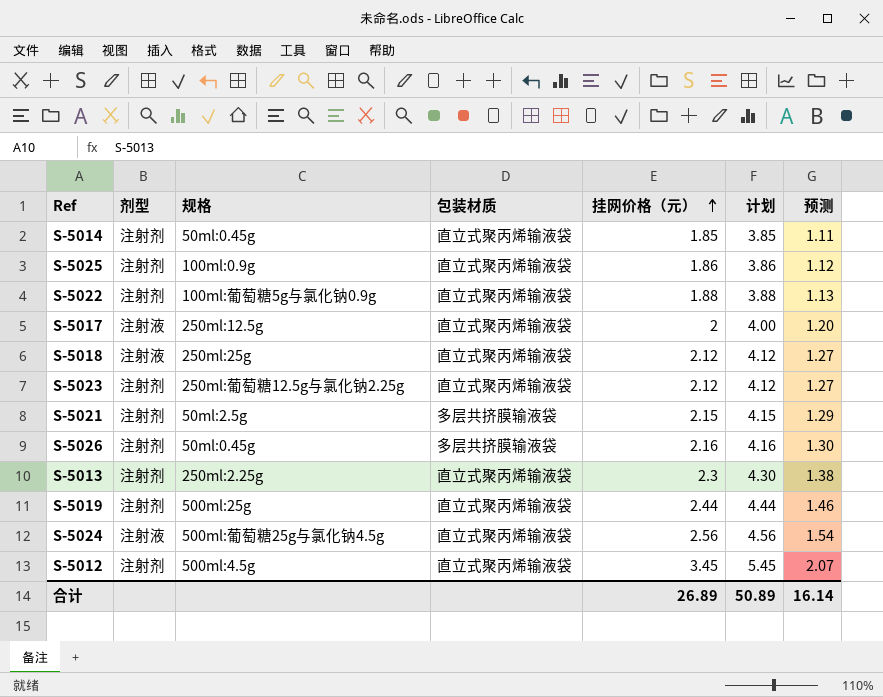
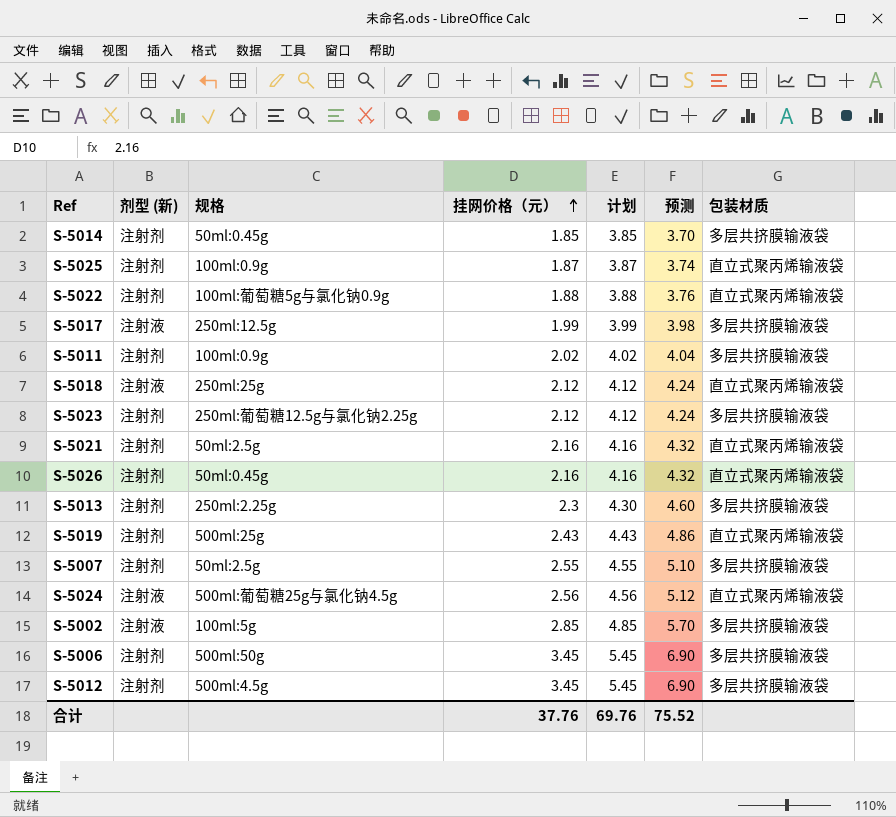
column name: 剂型 -> 剂型 (新)
column 预测 | formula: [挂网价格（元）] * 0.6 -> [挂网价格（元）] * 2
column 包装材质 | position: 4 -> 7
S-5014 | 包装材质: 直立式聚丙烯输液袋 -> 多层共挤膜输液袋
S-5025 | 挂网价格（元）: 1.86 -> 1.87
S-5025 | 计划: 3.86 -> 3.87
S-5017 | 挂网价格（元）: 2 -> 1.99
S-5017 | 计划: 4.00 -> 3.99
S-5017 | 包装材质: 直立式聚丙烯输液袋 -> 多层共挤膜输液袋
row S-5011: none -> 注射剂 | 100ml:0.9g | 2.02 | 4.02 | 4.04 | 多层共挤膜输液袋
S-5023 | 包装材质: 直立式聚丙烯输液袋 -> 多层共挤膜输液袋
S-5021 | 挂网价格（元）: 2.15 -> 2.16
S-5021 | 计划: 4.15 -> 4.16
S-5021 | 包装材质: 多层共挤膜输液袋 -> 直立式聚丙烯输液袋
S-5026 | 包装材质: 多层共挤膜输液袋 -> 直立式聚丙烯输液袋
S-5013 | 包装材质: 直立式聚丙烯输液袋 -> 多层共挤膜输液袋
S-5019 | 挂网价格（元）: 2.44 -> 2.43
S-5019 | 计划: 4.44 -> 4.43
row S-5007: none -> 注射剂 | 50ml:2.5g | 2.55 | 4.55 | 5.10 | 多层共挤膜输液袋
row S-5002: none -> 注射液 | 100ml:5g | 2.85 | 4.85 | 5.70 | 多层共挤膜输液袋
row S-5006: none -> 注射剂 | 500ml:50g | 3.45 | 5.45 | 6.90 | 多层共挤膜输液袋
S-5012 | 包装材质: 直立式聚丙烯输液袋 -> 多层共挤膜输液袋
合计 | 挂网价格（元）: 26.89 -> 37.76
合计 | 计划: 50.89 -> 69.76
合计 | 预测: 16.14 -> 75.52

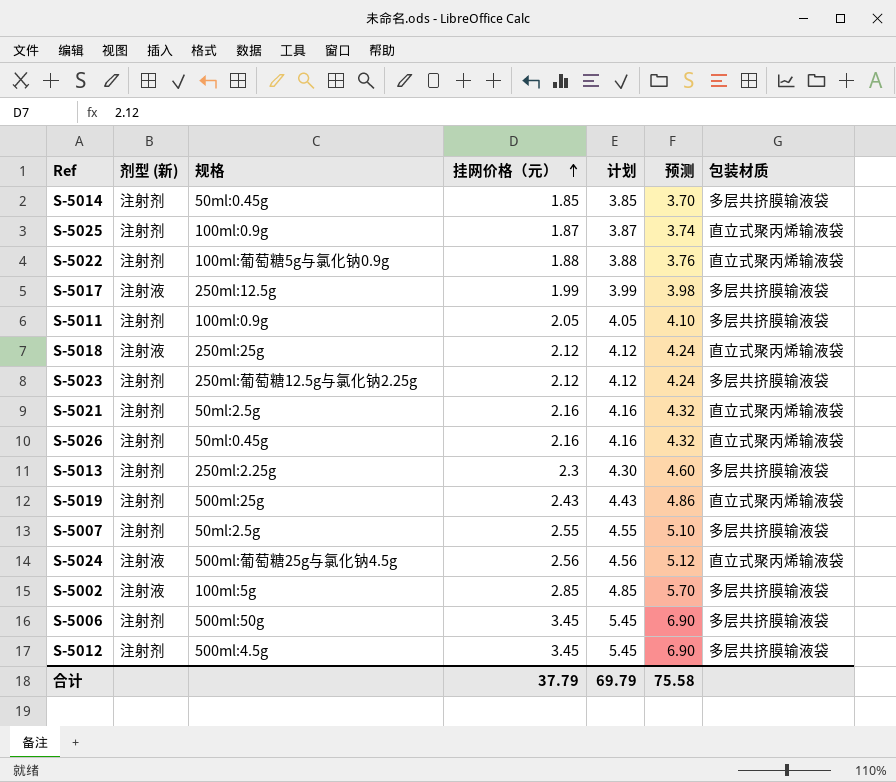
S-5011 | 挂网价格（元）: 2.02 -> 2.05
S-5011 | 计划: 4.02 -> 4.05
S-5011 | 预测: 4.04 -> 4.10
合计 | 挂网价格（元）: 37.76 -> 37.79
合计 | 计划: 69.76 -> 69.79
合计 | 预测: 75.52 -> 75.58

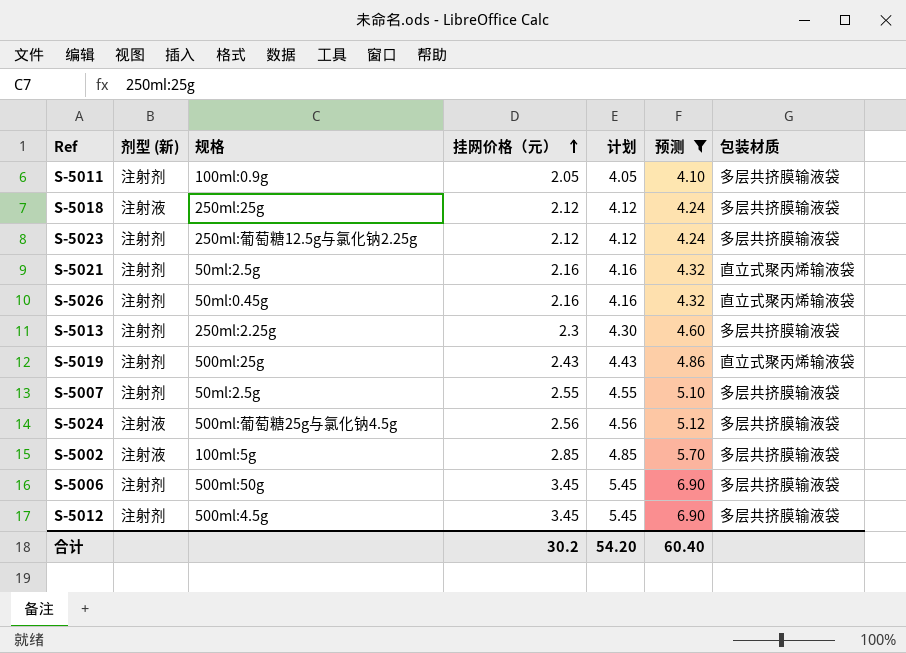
filter: none -> 预测 >= 4.10
S-5018 | 包装材质: 直立式聚丙烯输液袋 -> 多层共挤膜输液袋
S-5024 | 包装材质: 直立式聚丙烯输液袋 -> 多层共挤膜输液袋
合计 | 挂网价格（元）: 37.79 -> 30.2
合计 | 计划: 69.79 -> 54.20
合计 | 预测: 75.58 -> 60.40

